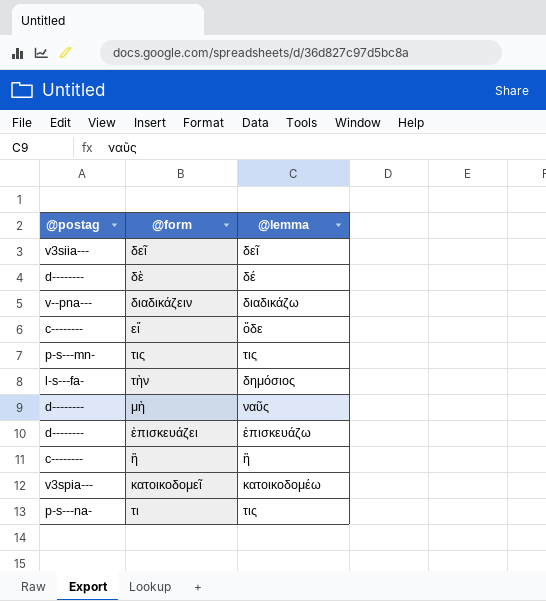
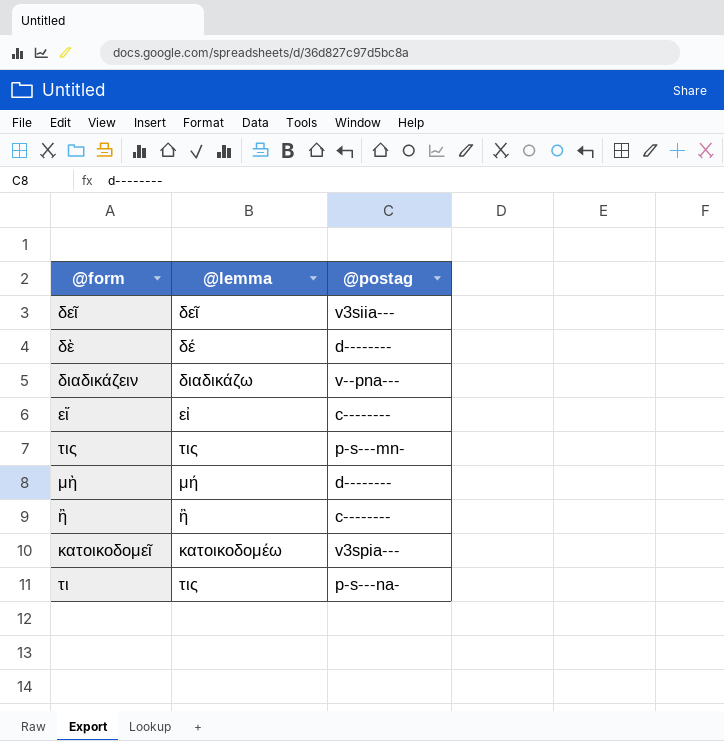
column @postag | position: 1 -> 3
row τὴν: l-s---fa- | δημόσιος -> none
row ἐπισκευάζει: d-------- | ἐπισκευάζω -> none
εἴ | @lemma: ὅδε -> εἰ
μὴ | @lemma: ναῦς -> μή

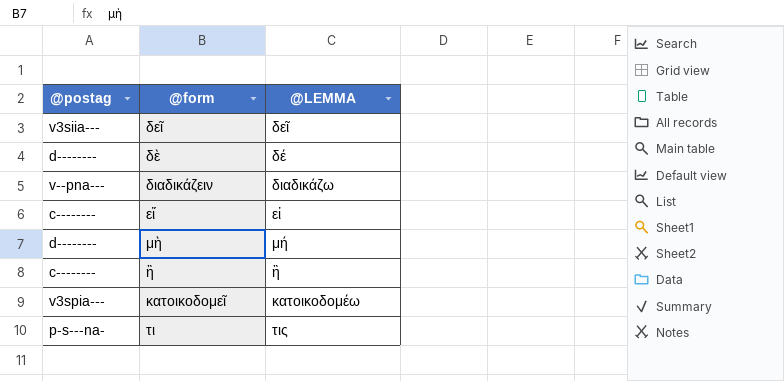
column @postag | position: 3 -> 1
column name: @lemma -> @LEMMA
row τις: τις | p-s---mn- -> none

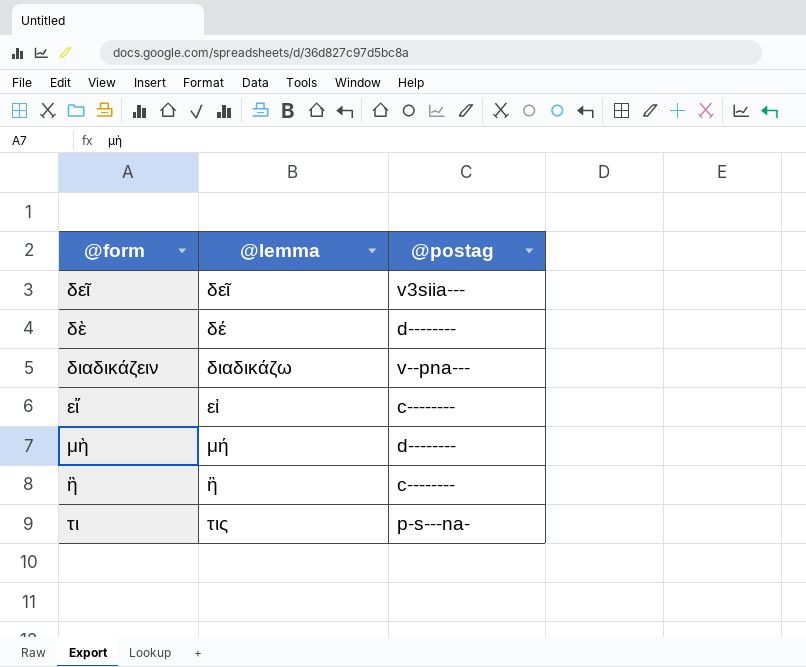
column name: @LEMMA -> @lemma
column @postag | position: 1 -> 3
row κατοικοδομεῖ: v3spia--- | κατοικοδομέω -> none

